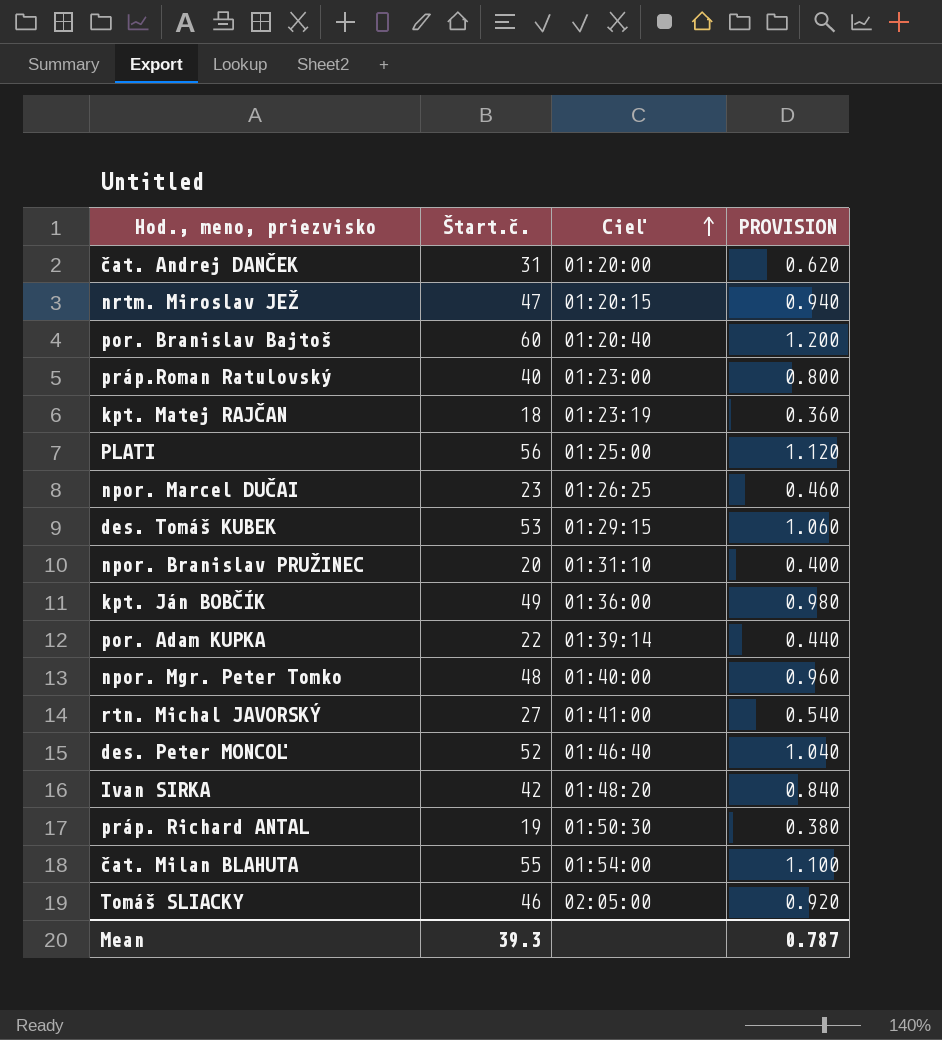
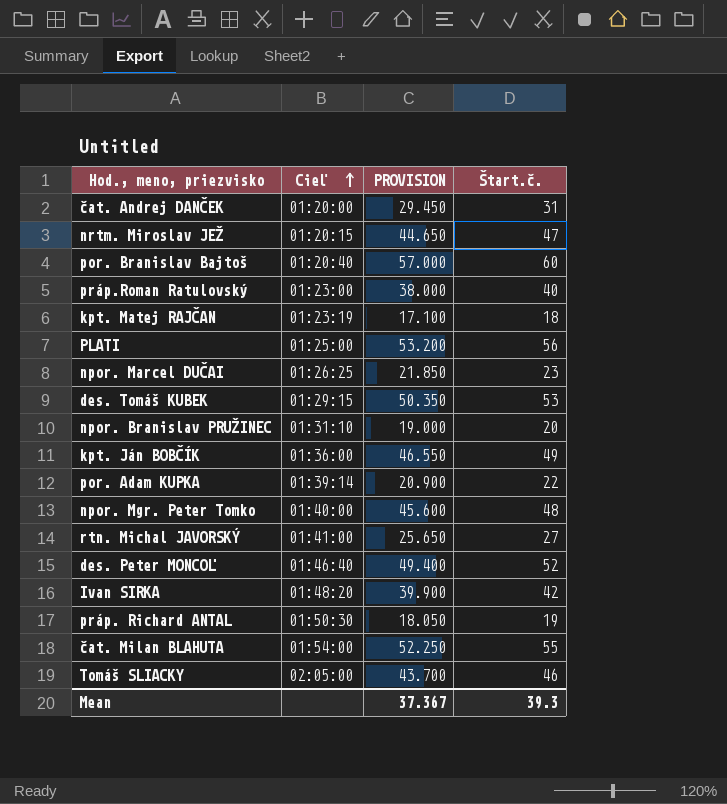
column PROVISION | formula: [Štart.č.] * 0.02 -> [Štart.č.] * 0.95
column Štart.č. | position: 2 -> 4
Mean | PROVISION: 0.787 -> 37.367

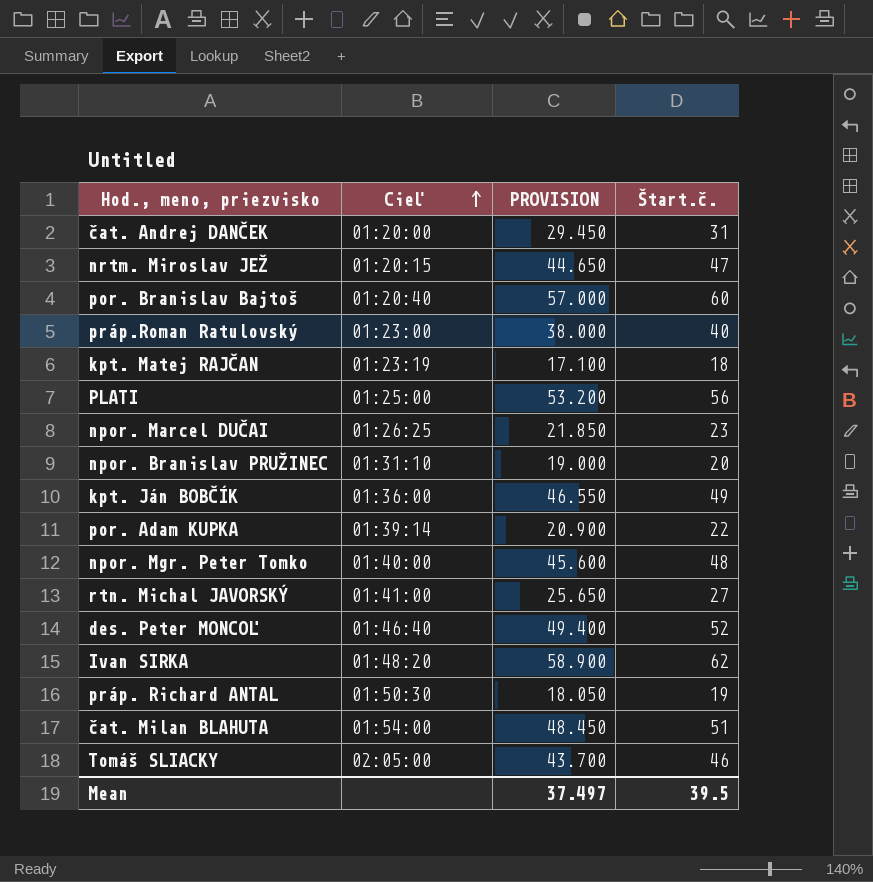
row des. Tomáš KUBEK: 01:29:15 | 50.350 | 53 -> none
Ivan SIRKA | PROVISION: 39.900 -> 58.900
Ivan SIRKA | Štart.č.: 42 -> 62
čat. Milan BLAHUTA | PROVISION: 52.250 -> 48.450
čat. Milan BLAHUTA | Štart.č.: 55 -> 51
Mean | PROVISION: 37.367 -> 37.497
Mean | Štart.č.: 39.3 -> 39.5

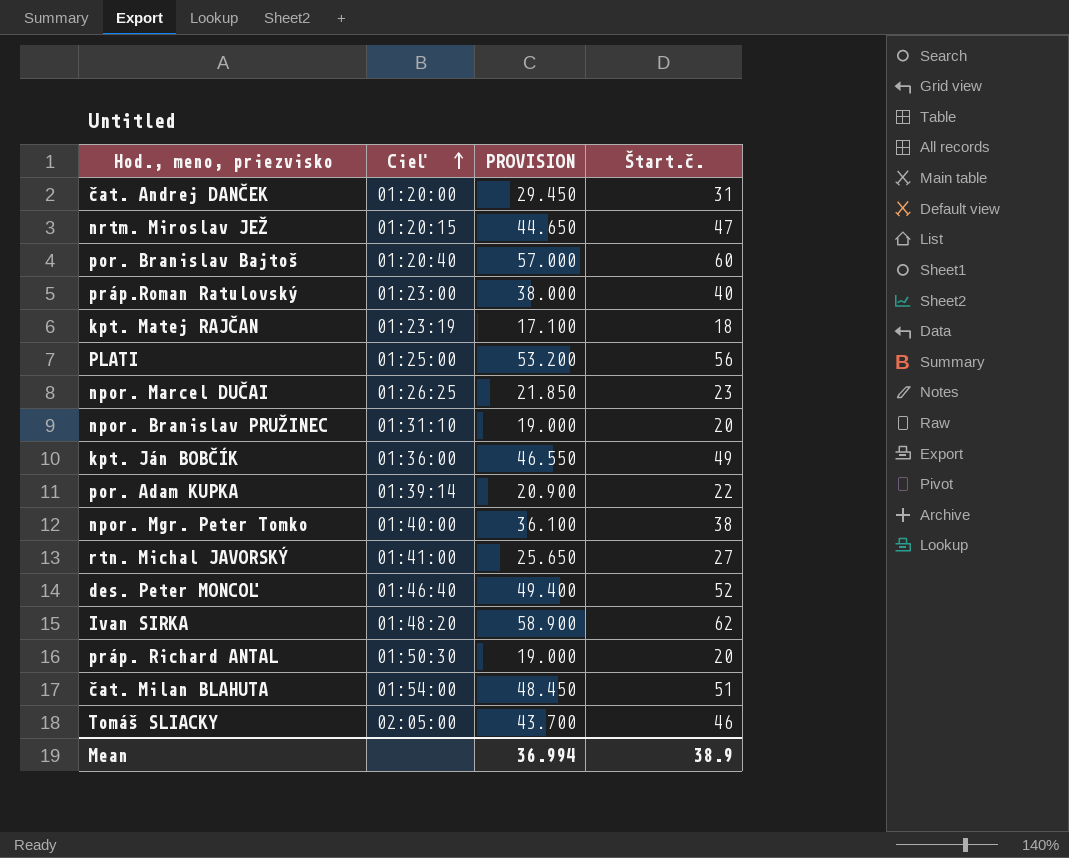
npor. Mgr. Peter Tomko | PROVISION: 45.600 -> 36.100
npor. Mgr. Peter Tomko | Štart.č.: 48 -> 38
práp. Richard ANTAL | PROVISION: 18.050 -> 19.000
práp. Richard ANTAL | Štart.č.: 19 -> 20
Mean | PROVISION: 37.497 -> 36.994
Mean | Štart.č.: 39.5 -> 38.9

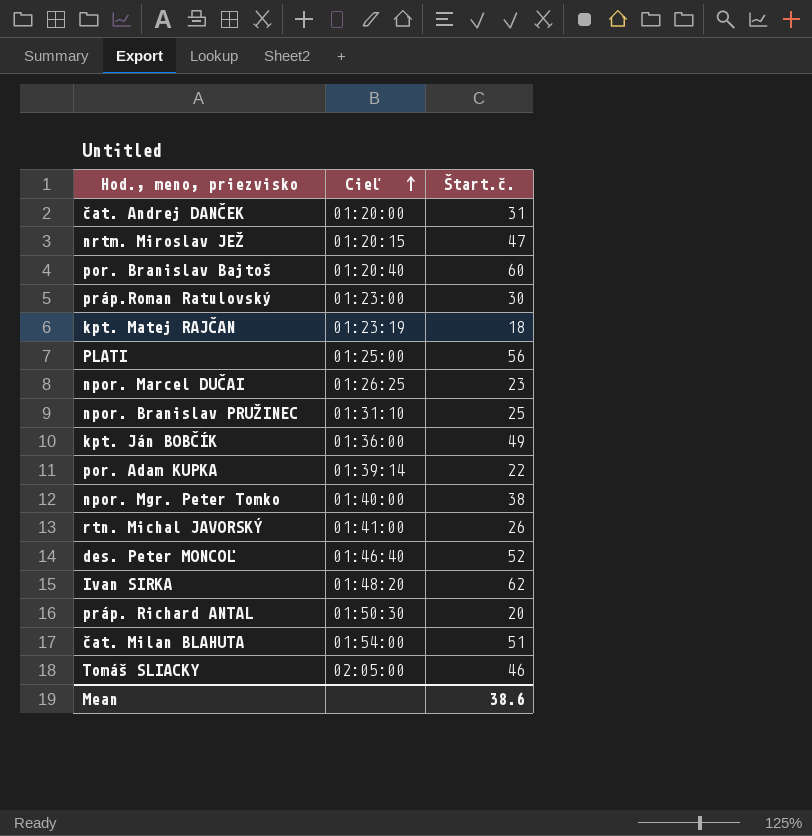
column PROVISION | formula: [Štart.č.] * 0.95 -> none
práp.Roman Ratulovský | Štart.č.: 40 -> 30
npor. Branislav PRUŽINEC | Štart.č.: 20 -> 25
rtn. Michal JAVORSKÝ | Štart.č.: 27 -> 26
Mean | Štart.č.: 38.9 -> 38.6

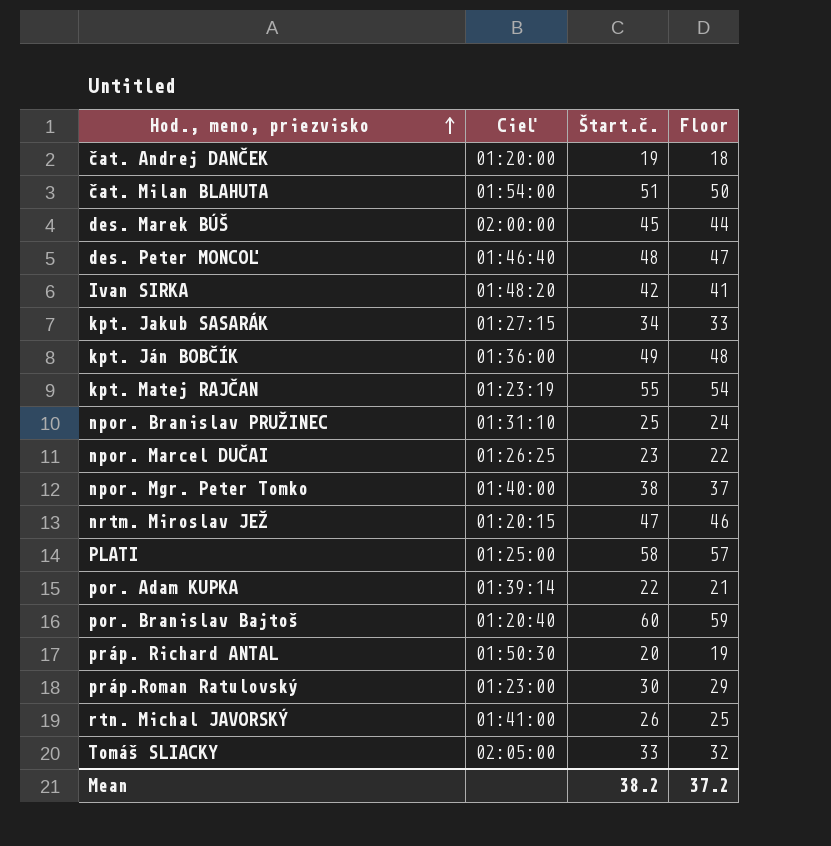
row order: Cieľ ascending -> Hod., meno, priezvisko ascending
column Floor | formula: none -> [Štart.č.] - 1
čat. Andrej DANČEK | Štart.č.: 31 -> 19
row des. Marek BÚŠ: none -> 02:00:00 | 45 | 44
des. Peter MONCOĽ | Štart.č.: 52 -> 48
Ivan SIRKA | Štart.č.: 62 -> 42
row kpt. Jakub SASARÁK: none -> 01:27:15 | 34 | 33
kpt. Matej RAJČAN | Štart.č.: 18 -> 55
PLATI | Štart.č.: 56 -> 58
Tomáš SLIACKY | Štart.č.: 46 -> 33
Mean | Štart.č.: 38.6 -> 38.2

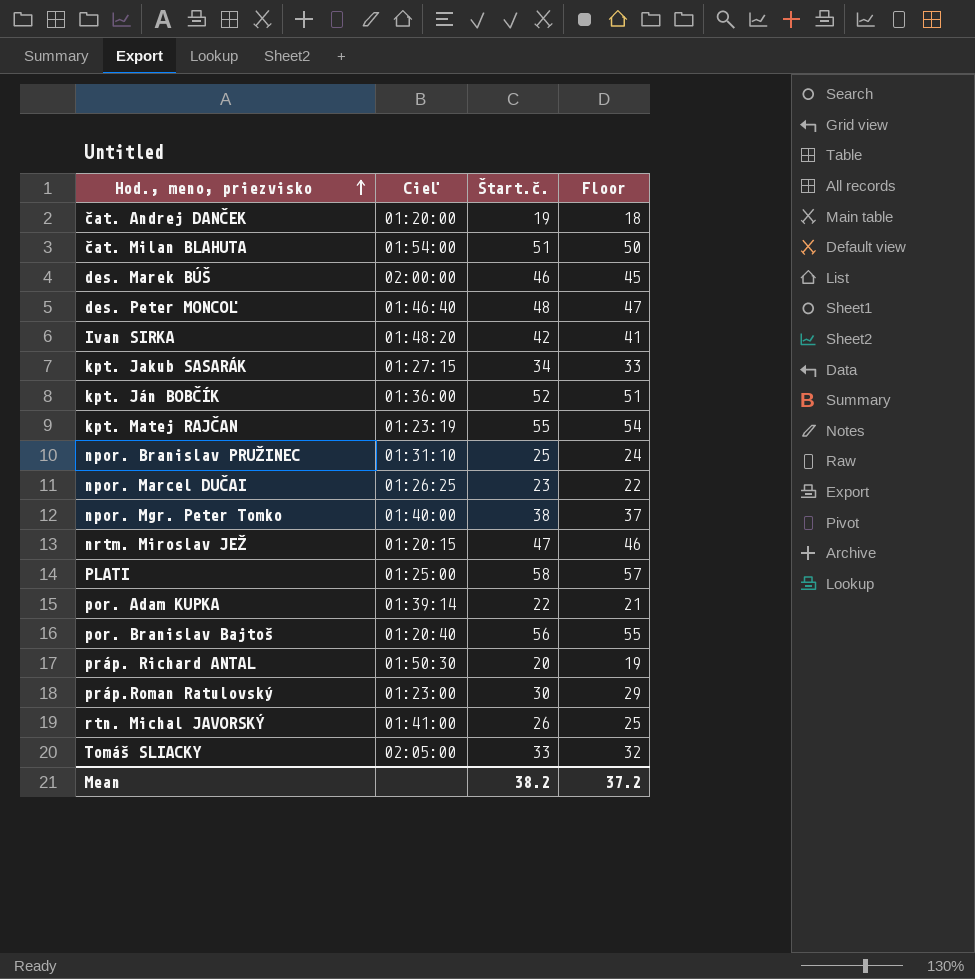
des. Marek BÚŠ | Štart.č.: 45 -> 46
des. Marek BÚŠ | Floor: 44 -> 45
kpt. Ján BOBČÍK | Štart.č.: 49 -> 52
kpt. Ján BOBČÍK | Floor: 48 -> 51
por. Branislav Bajtoš | Štart.č.: 60 -> 56
por. Branislav Bajtoš | Floor: 59 -> 55

